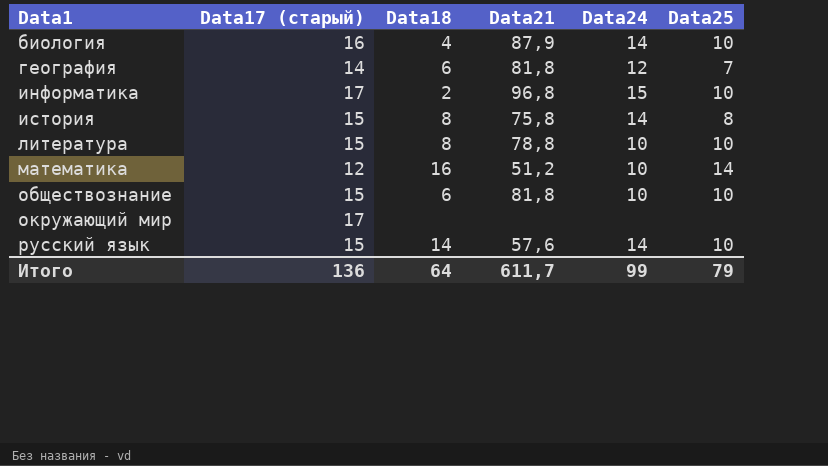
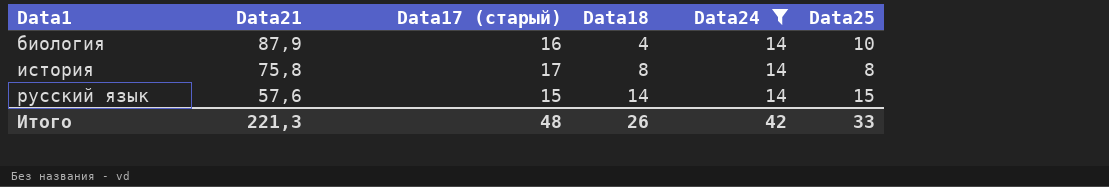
filter: none -> Data24 = 14
column Data21 | position: 4 -> 2
история | Data17 (старый): 15 -> 17
русский язык | Data25: 10 -> 15
Итого | Data21: 611,7 -> 221,3
Итого | Data17 (старый): 136 -> 48
Итого | Data18: 64 -> 26
Итого | Data24: 99 -> 42
Итого | Data25: 79 -> 33

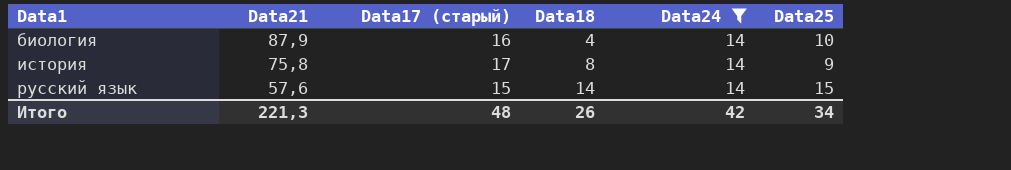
история | Data25: 8 -> 9
Итого | Data25: 33 -> 34

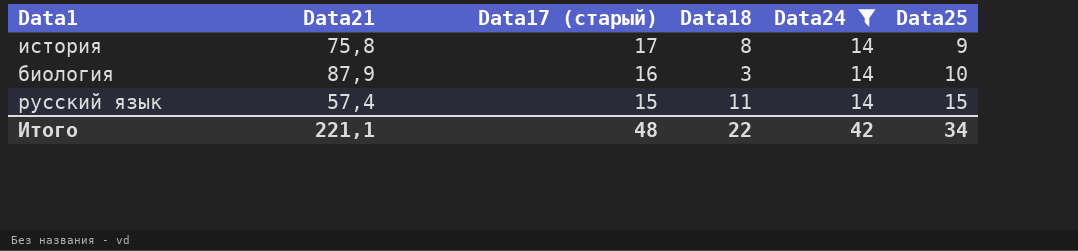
row order: Data1 ascending -> Data17 (старый) descending
биология | Data18: 4 -> 3
русский язык | Data21: 57,6 -> 57,4
русский язык | Data18: 14 -> 11
Итого | Data21: 221,3 -> 221,1
Итого | Data18: 26 -> 22

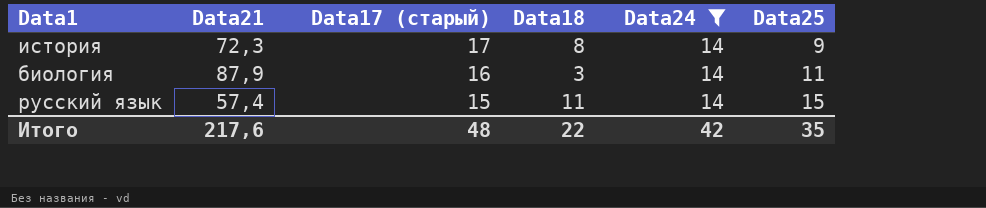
история | Data21: 75,8 -> 72,3
биология | Data25: 10 -> 11
Итого | Data21: 221,1 -> 217,6
Итого | Data25: 34 -> 35

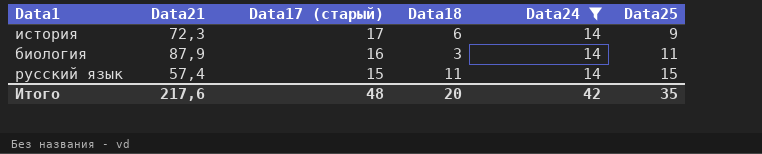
история | Data18: 8 -> 6
Итого | Data18: 22 -> 20

